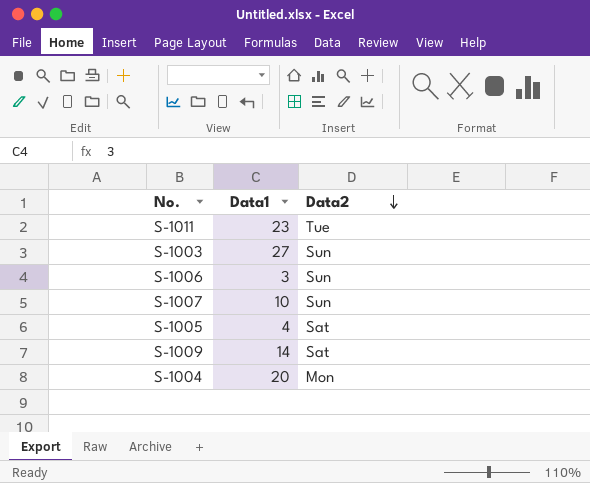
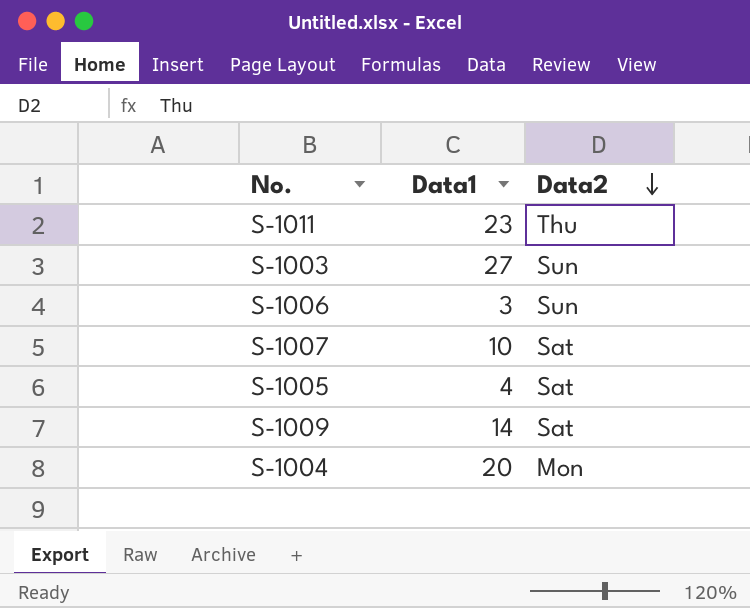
S-1011 | Data2: Tue -> Thu
S-1007 | Data2: Sun -> Sat

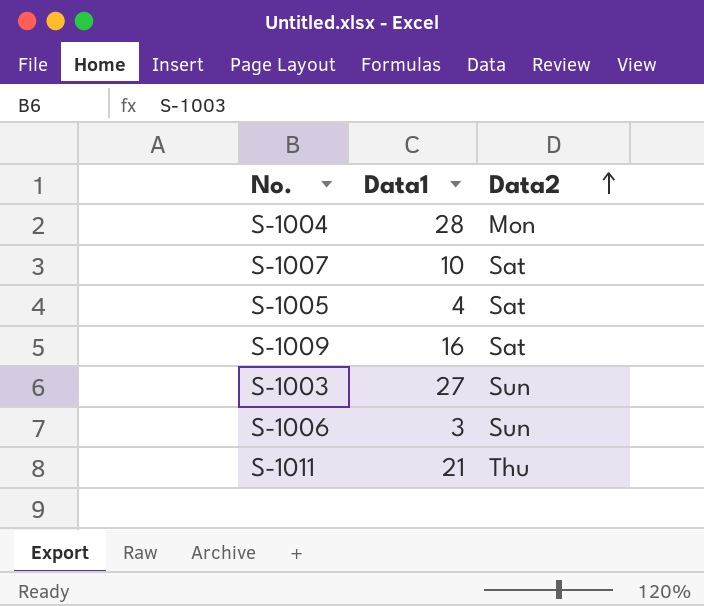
row order: Data2 descending -> Data2 ascending
S-1004 | Data1: 20 -> 28
S-1009 | Data1: 14 -> 16
S-1011 | Data1: 23 -> 21

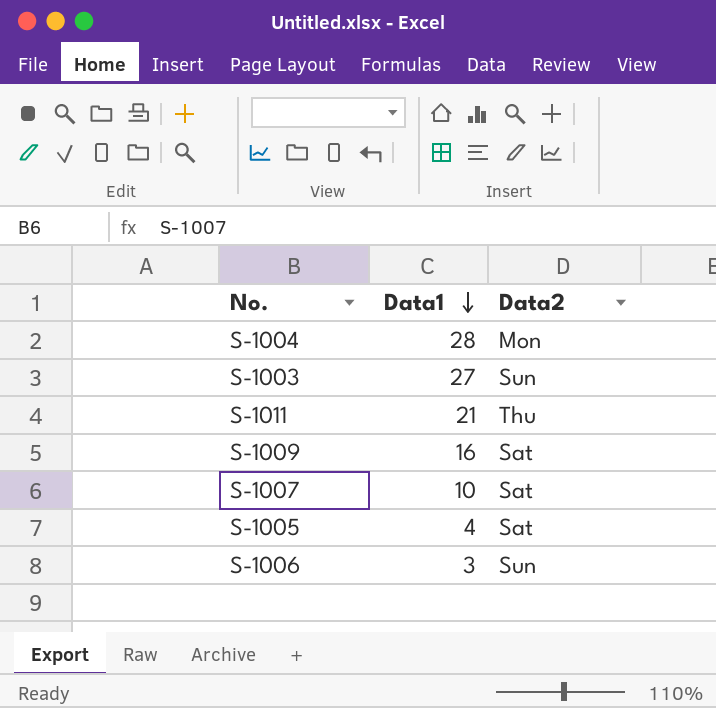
row order: Data2 ascending -> Data1 descending

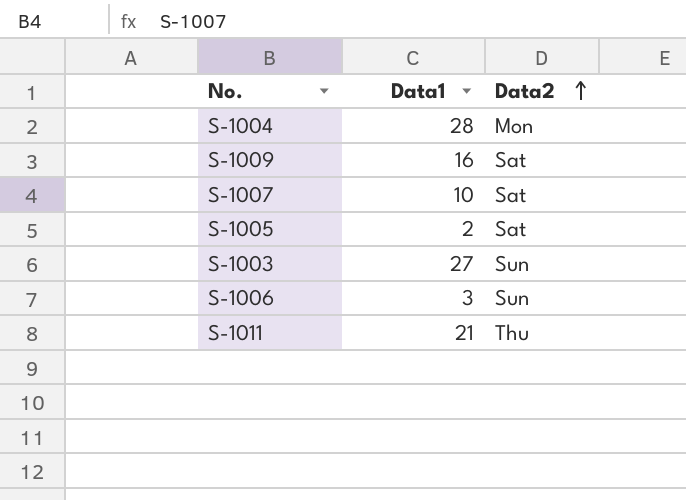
row order: Data1 descending -> Data2 ascending
S-1005 | Data1: 4 -> 2

